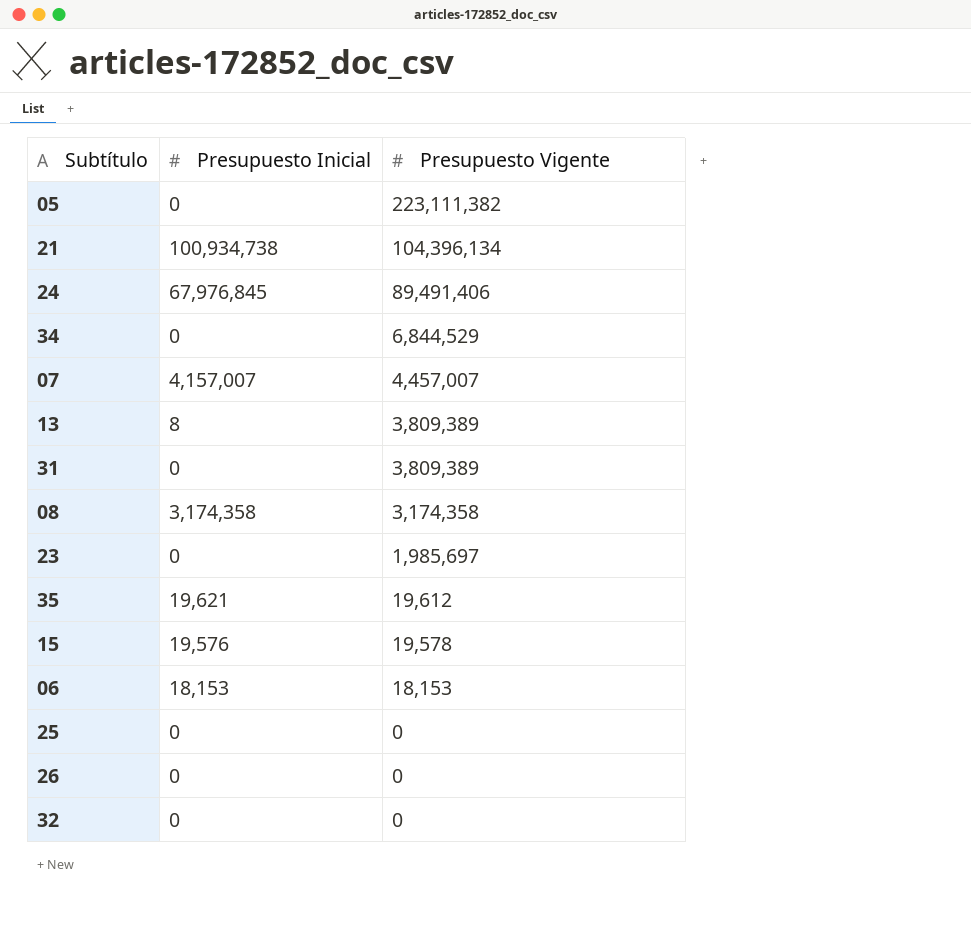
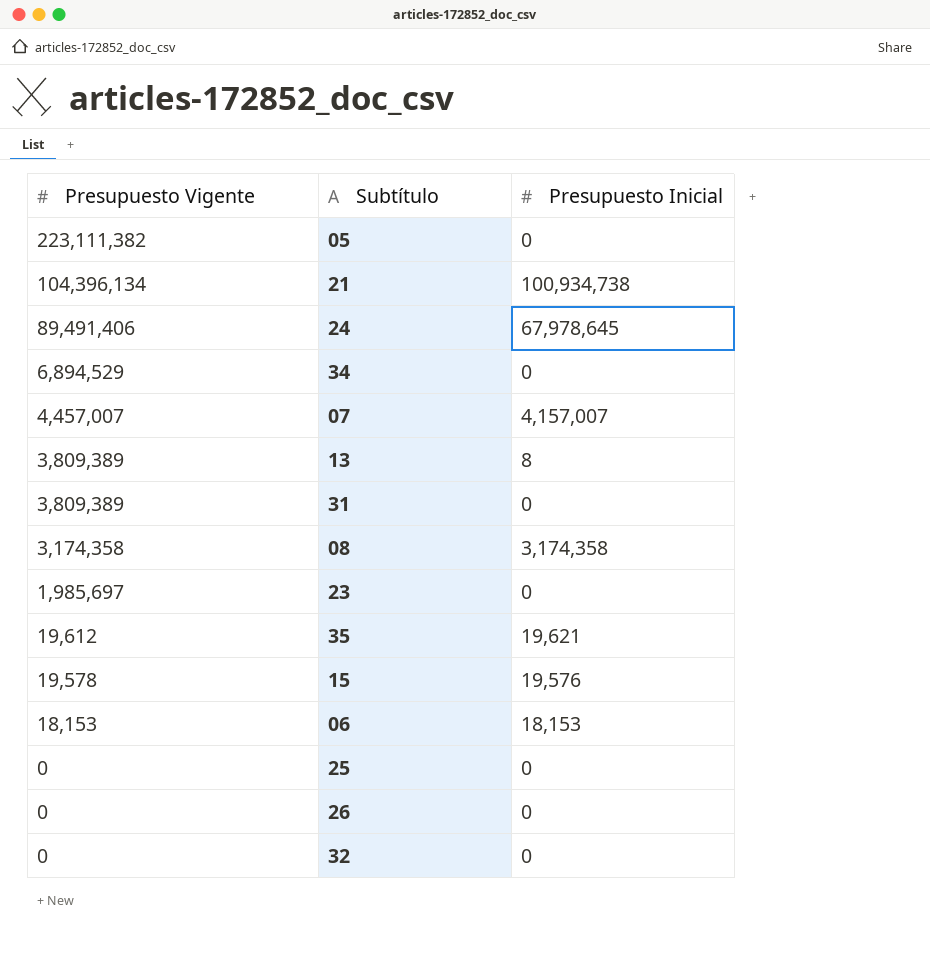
column Presupuesto Vigente | position: 3 -> 1
24 | Presupuesto Inicial: 67,976,845 -> 67,978,645
34 | Presupuesto Vigente: 6,844,529 -> 6,894,529

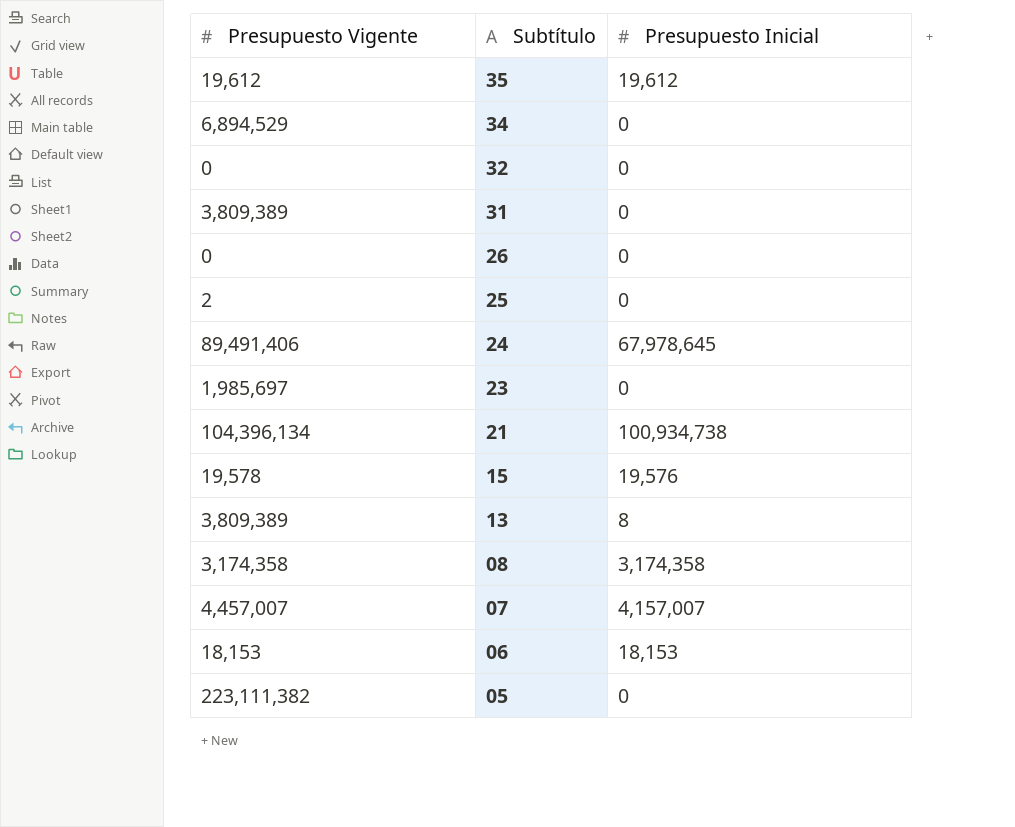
row order: Presupuesto Vigente descending -> Subtítulo descending
35 | Presupuesto Inicial: 19,621 -> 19,612
25 | Presupuesto Vigente: 0 -> 2

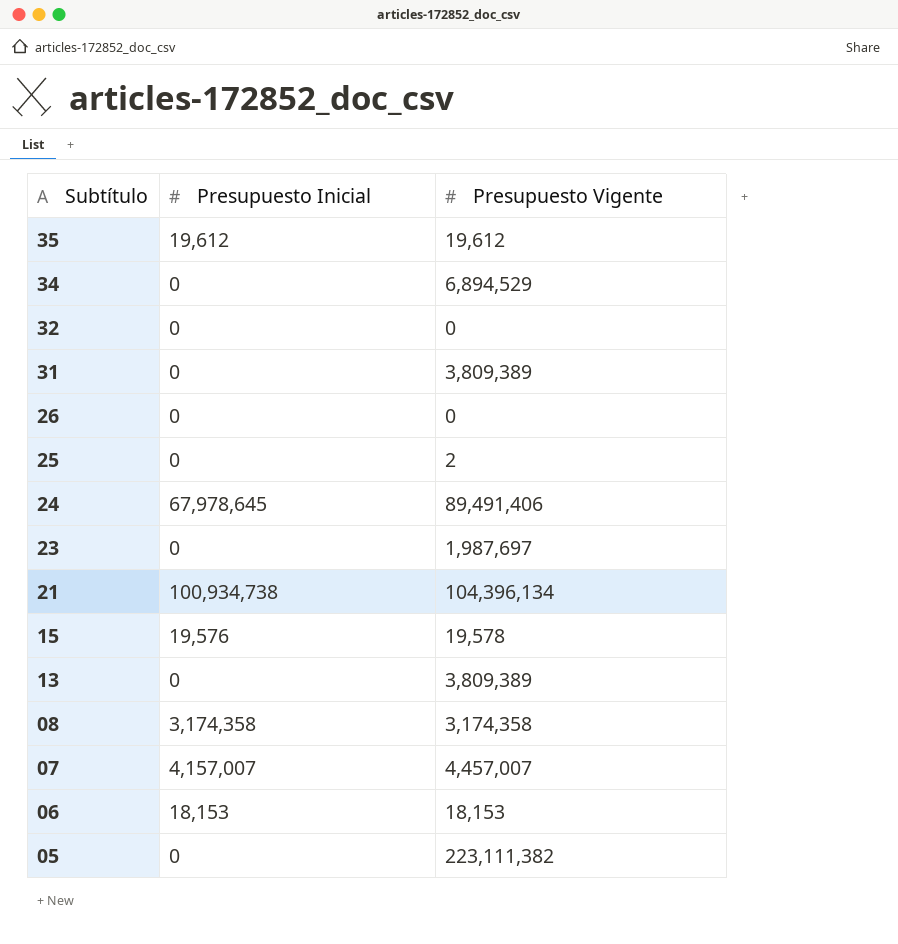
column Presupuesto Vigente | position: 1 -> 3
23 | Presupuesto Vigente: 1,985,697 -> 1,987,697
13 | Presupuesto Inicial: 8 -> 0

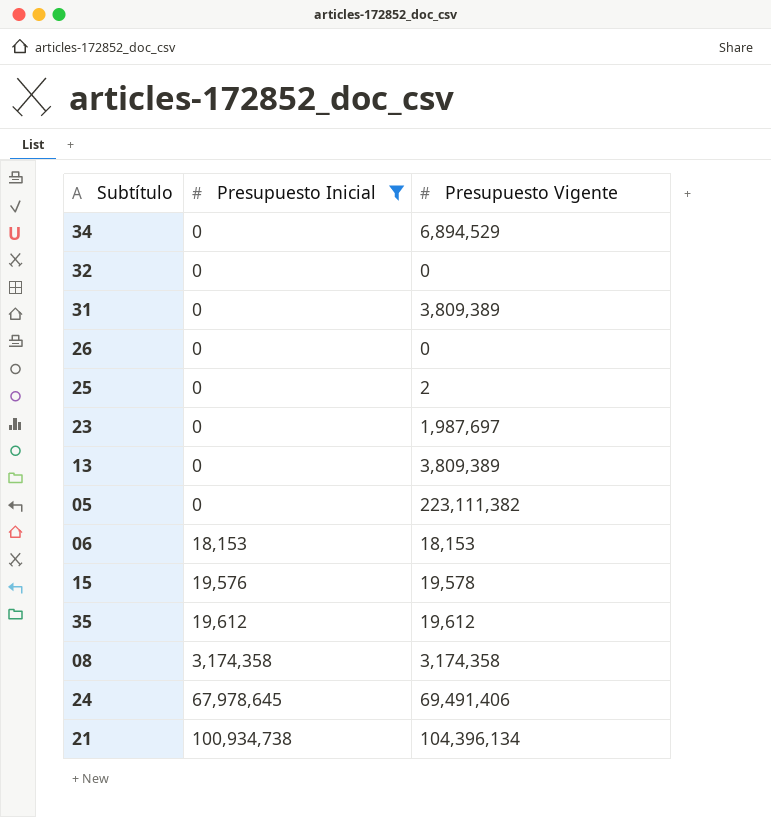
filter: none -> Presupuesto Inicial != 4,157,007
row order: Subtítulo descending -> Presupuesto Inicial ascending
24 | Presupuesto Vigente: 89,491,406 -> 69,491,406

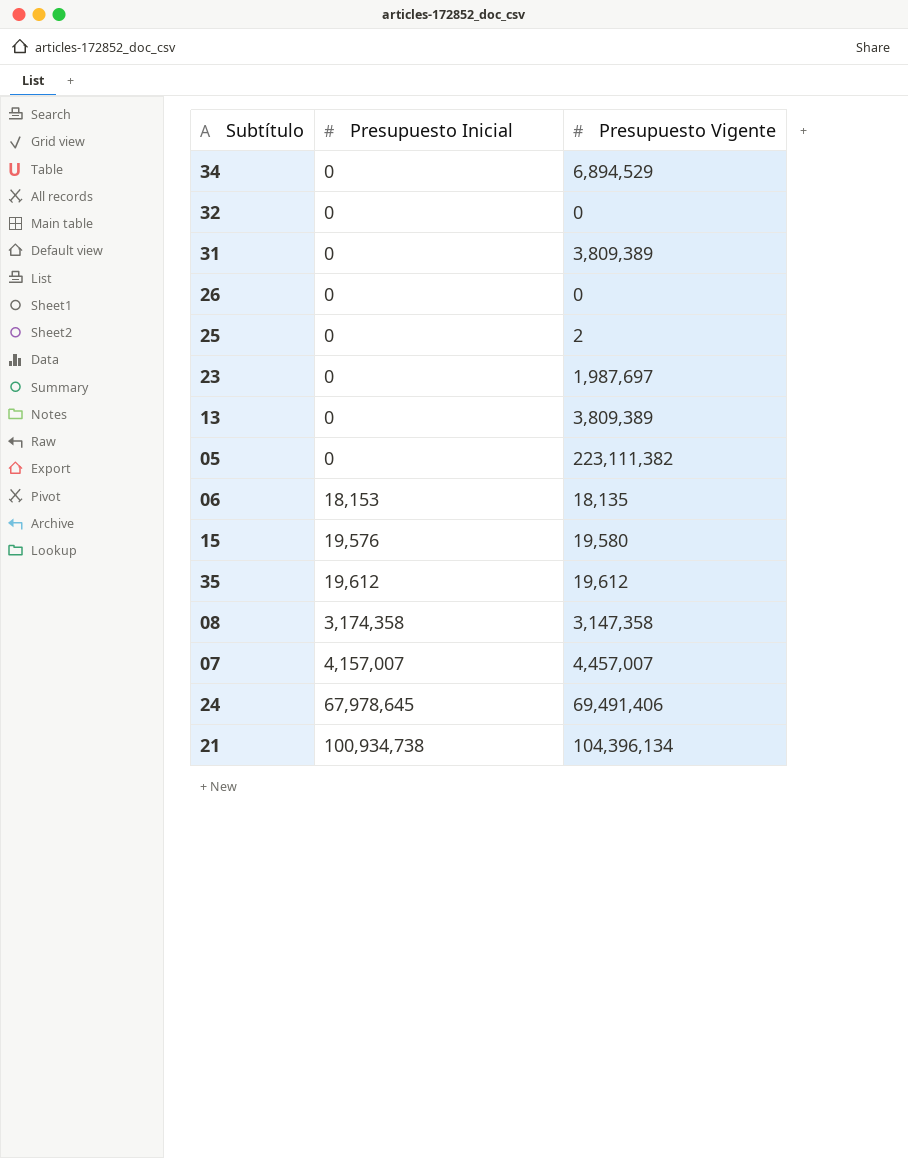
filter: Presupuesto Inicial != 4,157,007 -> none
06 | Presupuesto Vigente: 18,153 -> 18,135
15 | Presupuesto Vigente: 19,578 -> 19,580
08 | Presupuesto Vigente: 3,174,358 -> 3,147,358

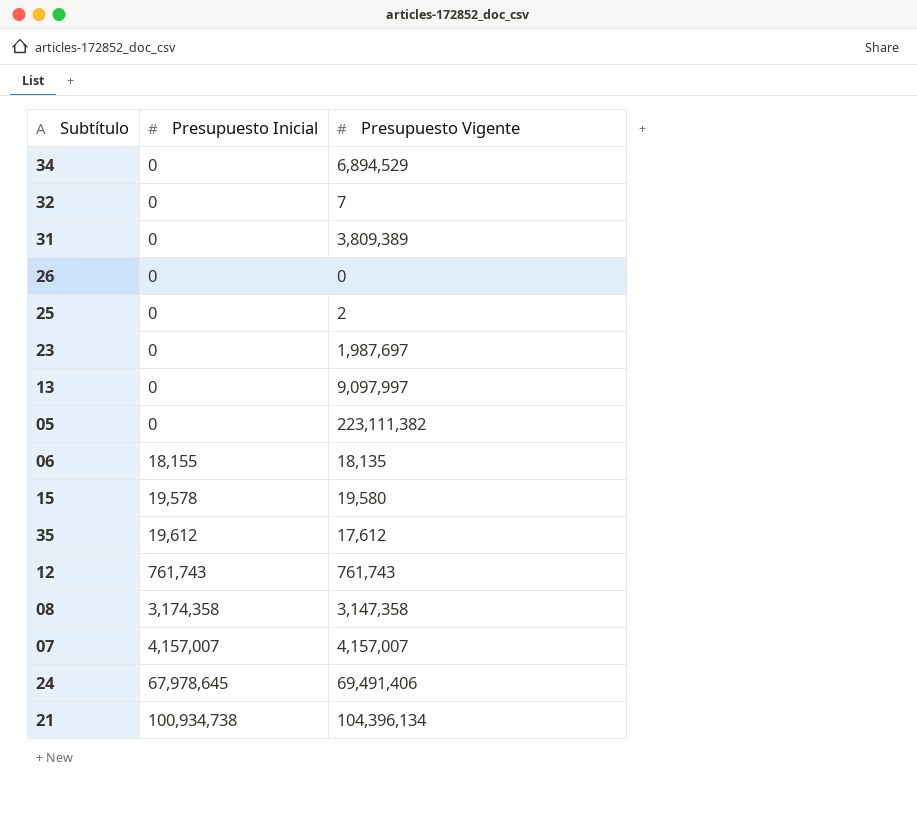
32 | Presupuesto Vigente: 0 -> 7
13 | Presupuesto Vigente: 3,809,389 -> 9,097,997
06 | Presupuesto Inicial: 18,153 -> 18,155
15 | Presupuesto Inicial: 19,576 -> 19,578
35 | Presupuesto Vigente: 19,612 -> 17,612
row 12: none -> 761,743 | 761,743
07 | Presupuesto Vigente: 4,457,007 -> 4,157,007

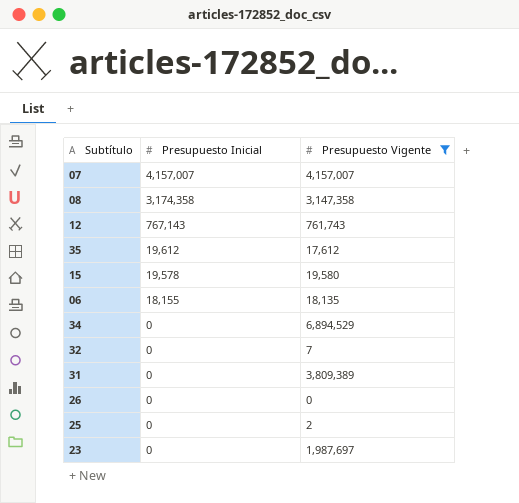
filter: none -> Presupuesto Vigente <= 6,894,529
row order: Presupuesto Inicial ascending -> Presupuesto Inicial descending
12 | Presupuesto Inicial: 761,743 -> 767,143

